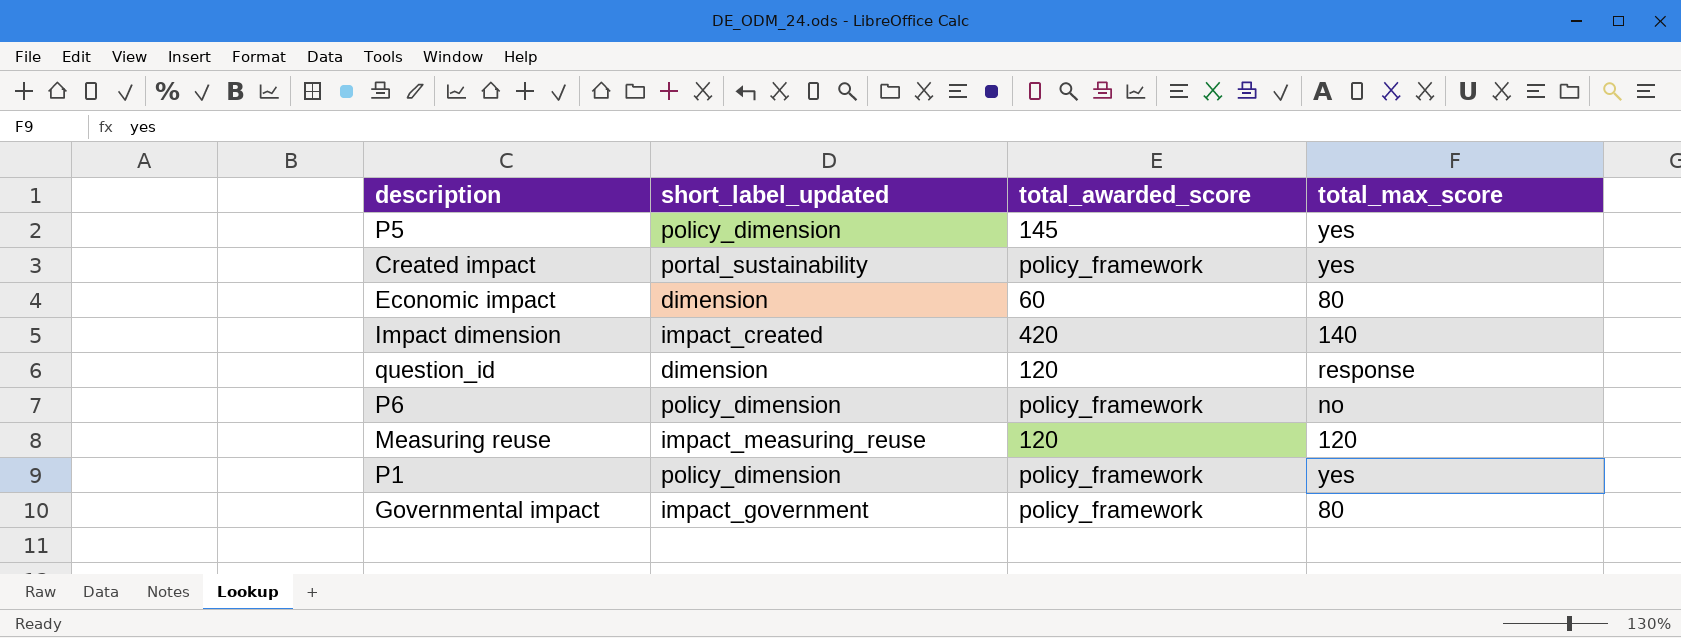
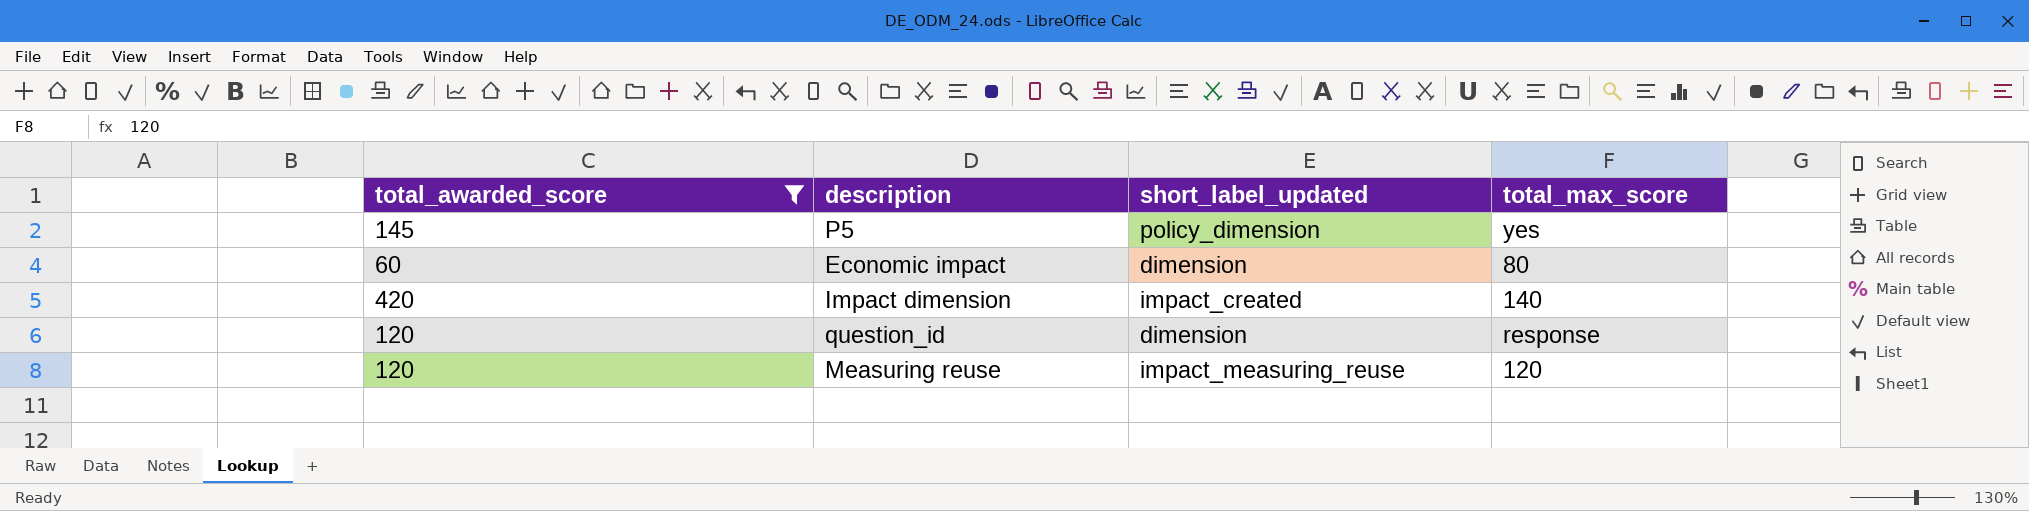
filter: none -> total_awarded_score != policy_framework
column total_awarded_score | position: 3 -> 1

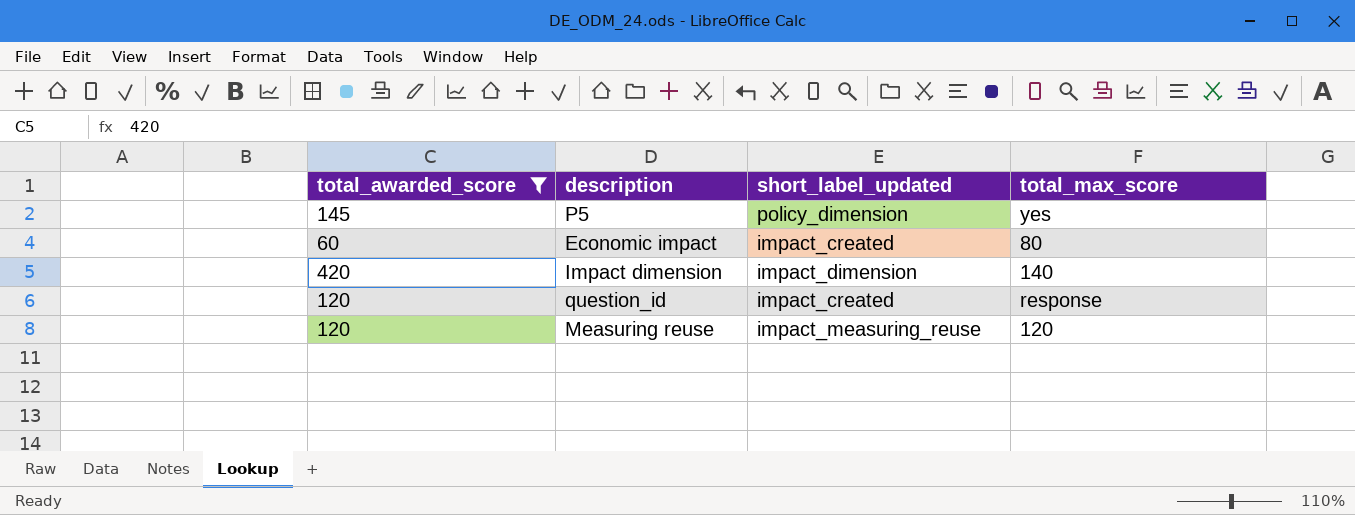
Economic impact | short_label_updated: dimension -> impact_created
Impact dimension | short_label_updated: impact_created -> impact_dimension
question_id | short_label_updated: dimension -> impact_created

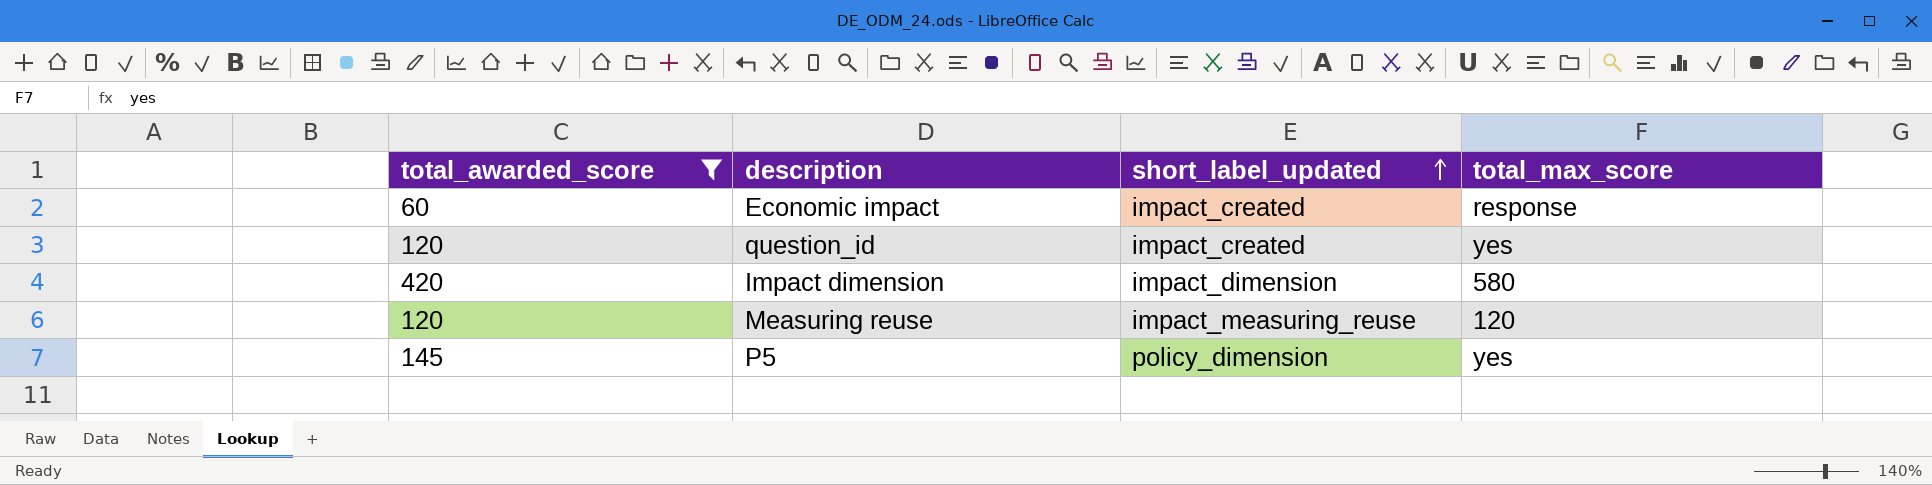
row order: none -> short_label_updated ascending
Economic impact | total_max_score: 80 -> response
question_id | total_max_score: response -> yes
Impact dimension | total_max_score: 140 -> 580

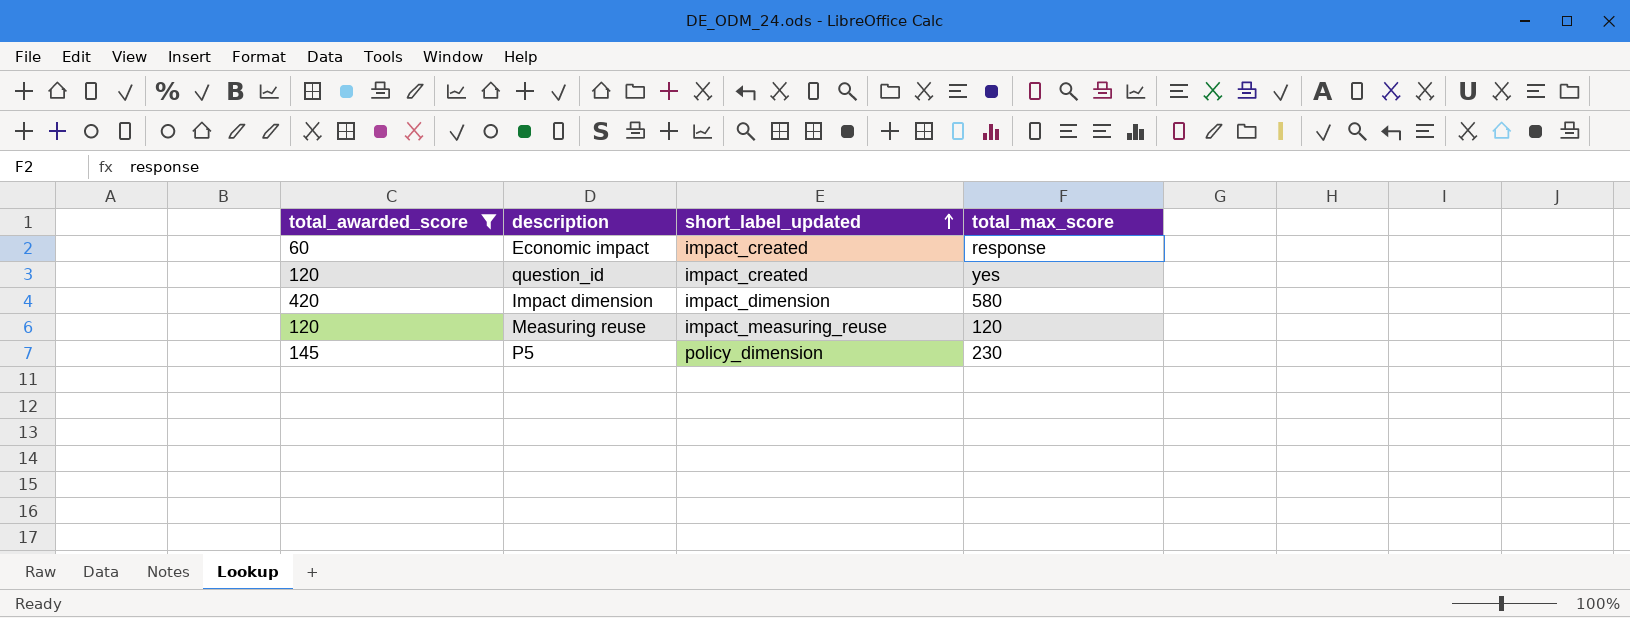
P5 | total_max_score: yes -> 230

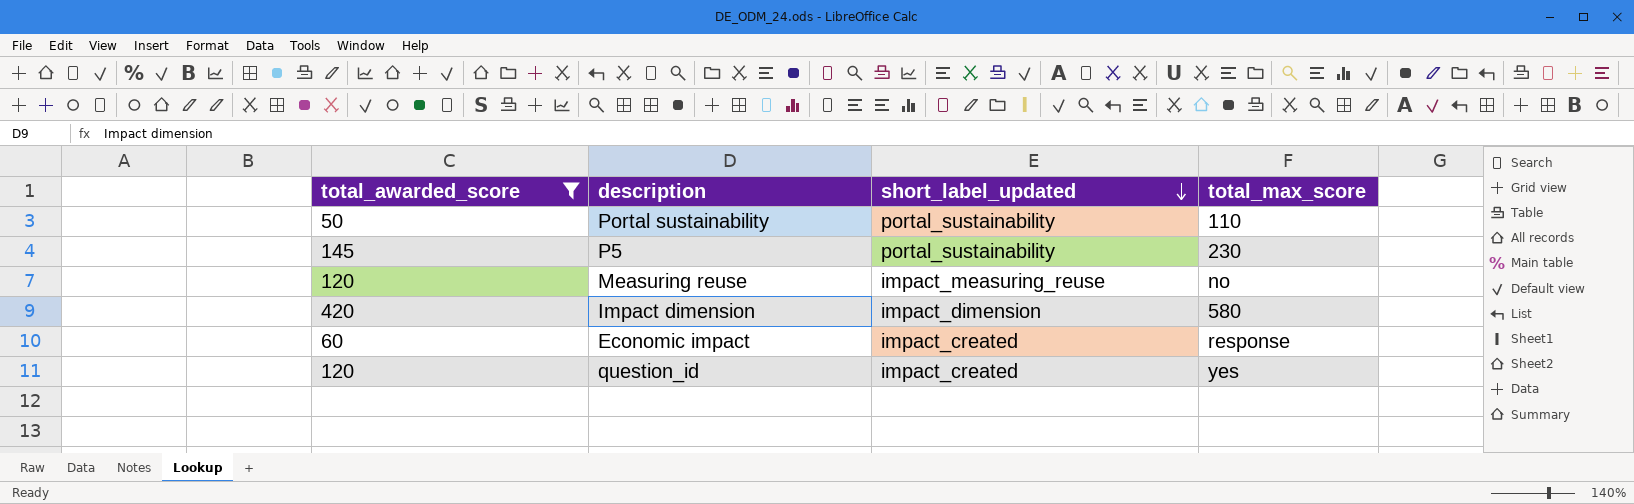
row order: short_label_updated ascending -> short_label_updated descending
row Portal sustainability: none -> 50 | portal_sustainability | 110
P5 | short_label_updated: policy_dimension -> portal_sustainability
Measuring reuse | total_max_score: 120 -> no

